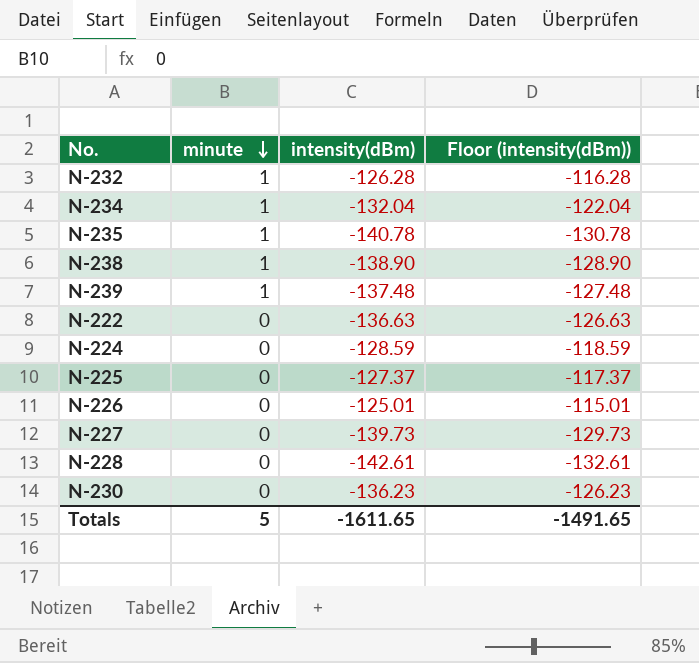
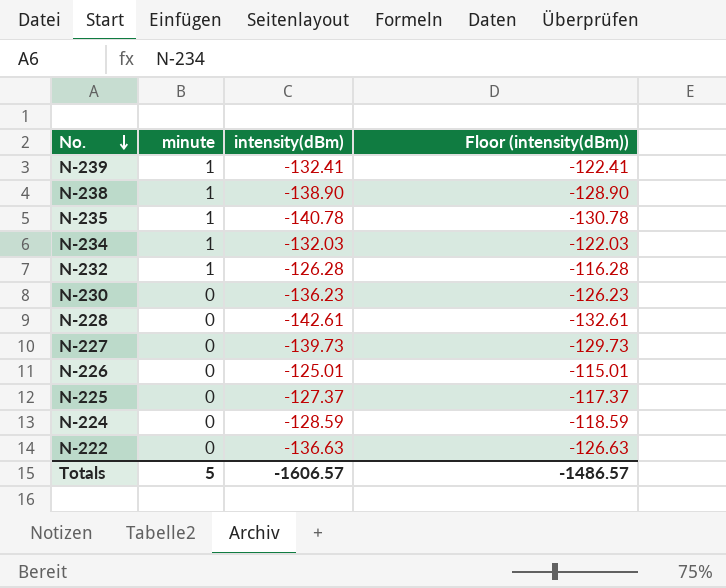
row order: minute descending -> No. descending
N-239 | intensity(dBm): -137.48 -> -132.41
N-239 | Floor (intensity(dBm)): -127.48 -> -122.41
N-234 | intensity(dBm): -132.04 -> -132.03
N-234 | Floor (intensity(dBm)): -122.04 -> -122.03
Totals | intensity(dBm): -1611.65 -> -1606.57
Totals | Floor (intensity(dBm)): -1491.65 -> -1486.57

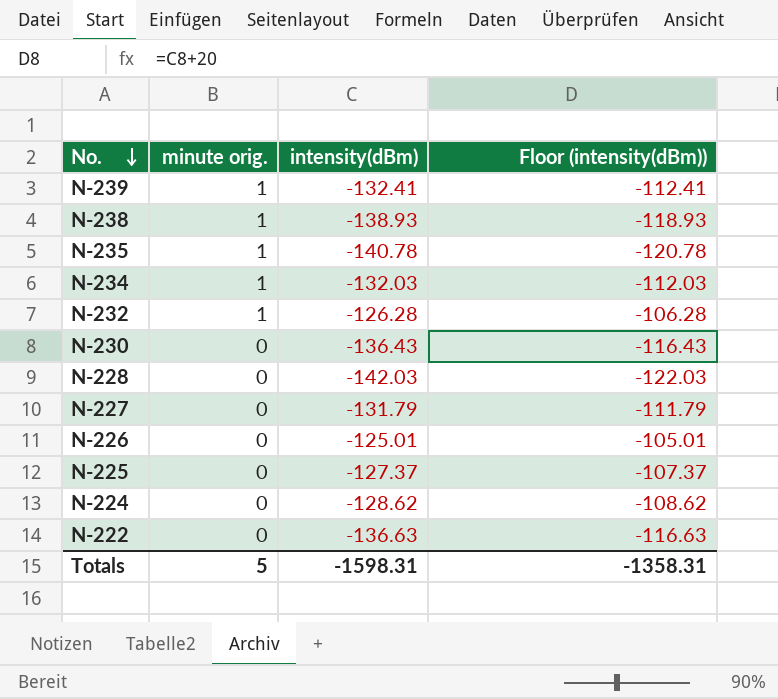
column name: minute -> minute orig.
column Floor (intensity(dBm)) | formula: [intensity(dBm)] + 10 -> [intensity(dBm)] + 20
N-238 | intensity(dBm): -138.90 -> -138.93
N-230 | intensity(dBm): -136.23 -> -136.43
N-228 | intensity(dBm): -142.61 -> -142.03
N-227 | intensity(dBm): -139.73 -> -131.79
N-224 | intensity(dBm): -128.59 -> -128.62
Totals | intensity(dBm): -1606.57 -> -1598.31
Totals | Floor (intensity(dBm)): -1486.57 -> -1358.31

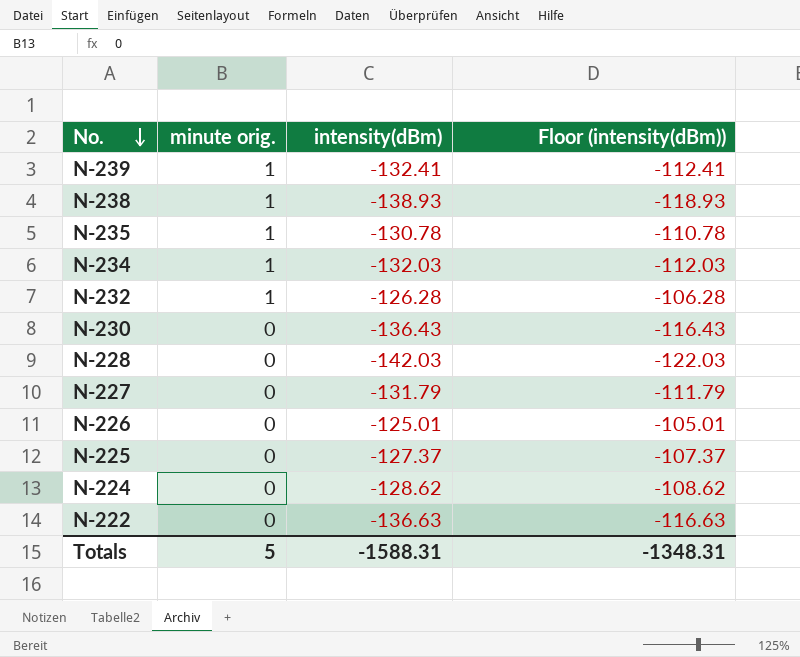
N-235 | intensity(dBm): -140.78 -> -130.78
N-235 | Floor (intensity(dBm)): -120.78 -> -110.78
Totals | intensity(dBm): -1598.31 -> -1588.31
Totals | Floor (intensity(dBm)): -1358.31 -> -1348.31

